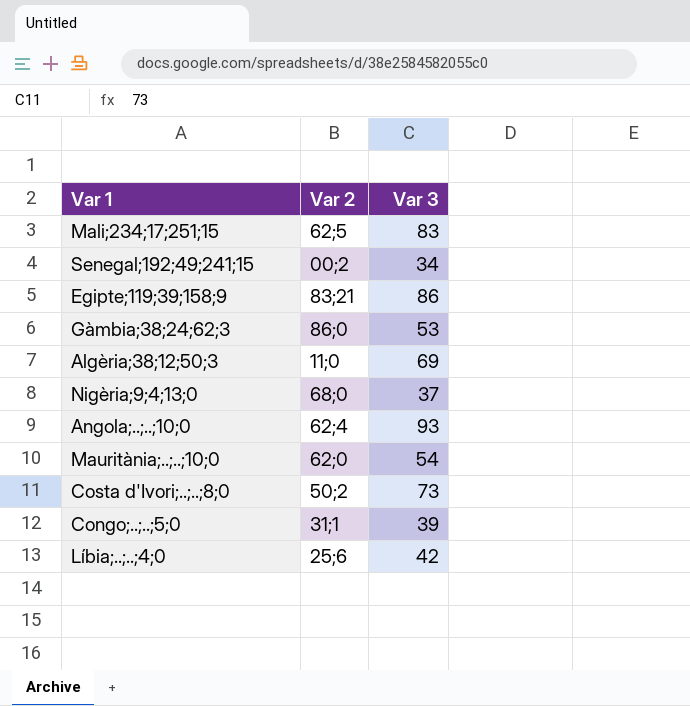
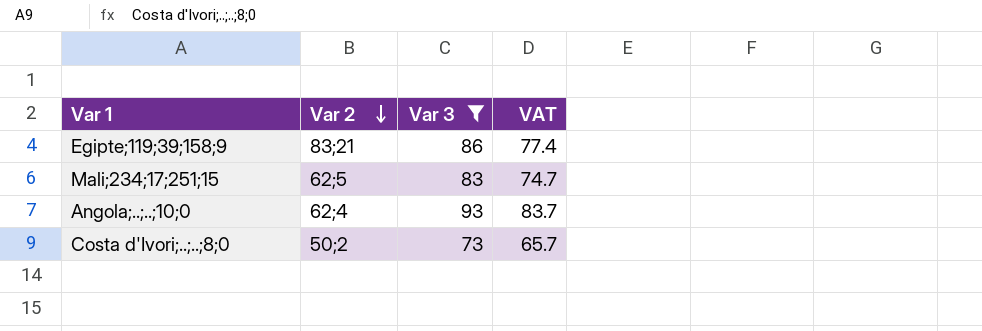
filter: none -> Var 3 >= 73
row order: none -> Var 2 descending
column VAT | formula: none -> [Var 3] * 0.9

